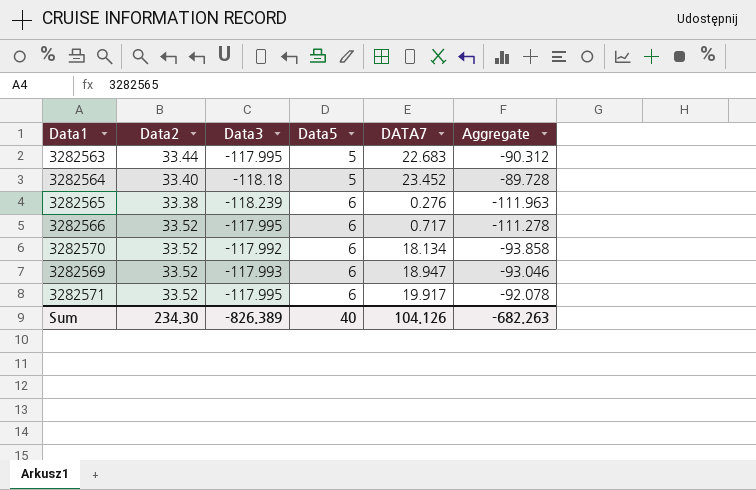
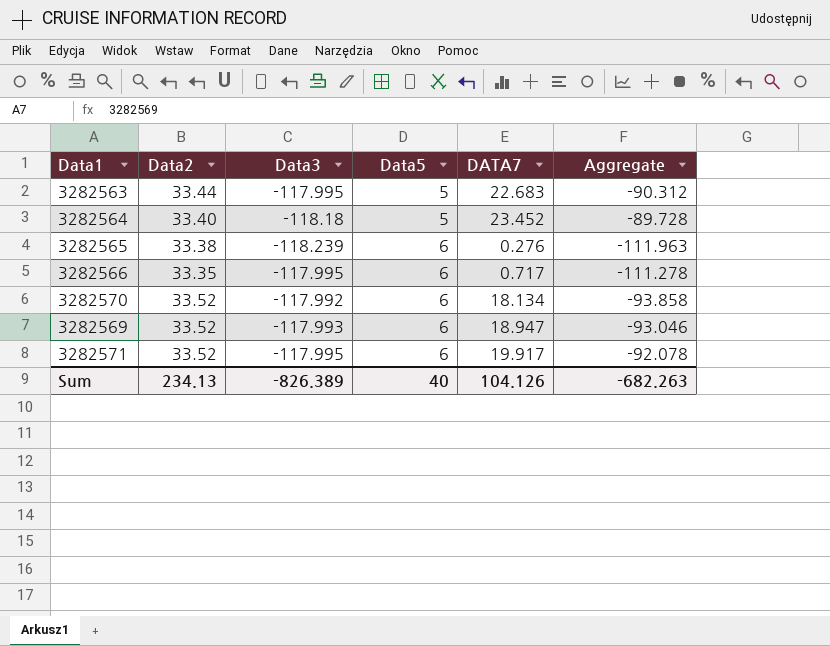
3282566 | Data2: 33.52 -> 33.35
Sum | Data2: 234.30 -> 234.13

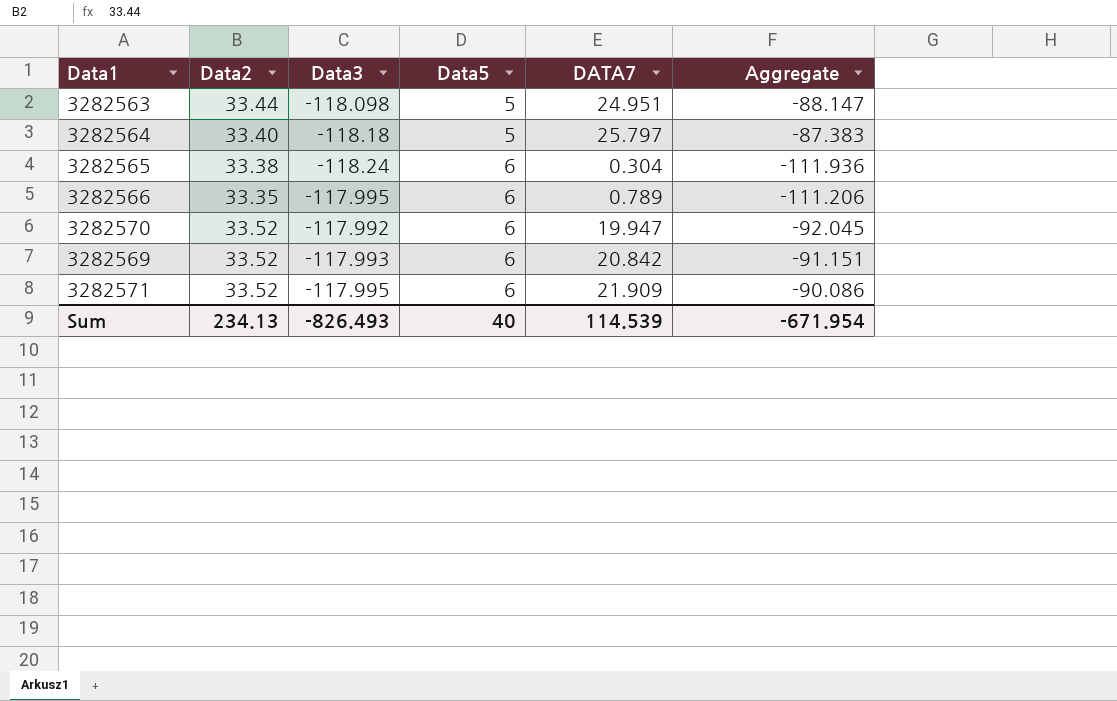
3282563 | Data3: -117.995 -> -118.098
3282563 | DATA7: 22.683 -> 24.951
3282563 | Aggregate: -90.312 -> -88.147
3282564 | DATA7: 23.452 -> 25.797
3282564 | Aggregate: -89.728 -> -87.383
3282565 | Data3: -118.239 -> -118.24
3282565 | DATA7: 0.276 -> 0.304
3282565 | Aggregate: -111.963 -> -111.936
3282566 | DATA7: 0.717 -> 0.789
3282566 | Aggregate: -111.278 -> -111.206
3282570 | DATA7: 18.134 -> 19.947
3282570 | Aggregate: -93.858 -> -92.045
3282569 | DATA7: 18.947 -> 20.842
3282569 | Aggregate: -93.046 -> -91.151
3282571 | DATA7: 19.917 -> 21.909
3282571 | Aggregate: -92.078 -> -90.086
Sum | Data3: -826.389 -> -826.493
Sum | DATA7: 104.126 -> 114.539
Sum | Aggregate: -682.263 -> -671.954

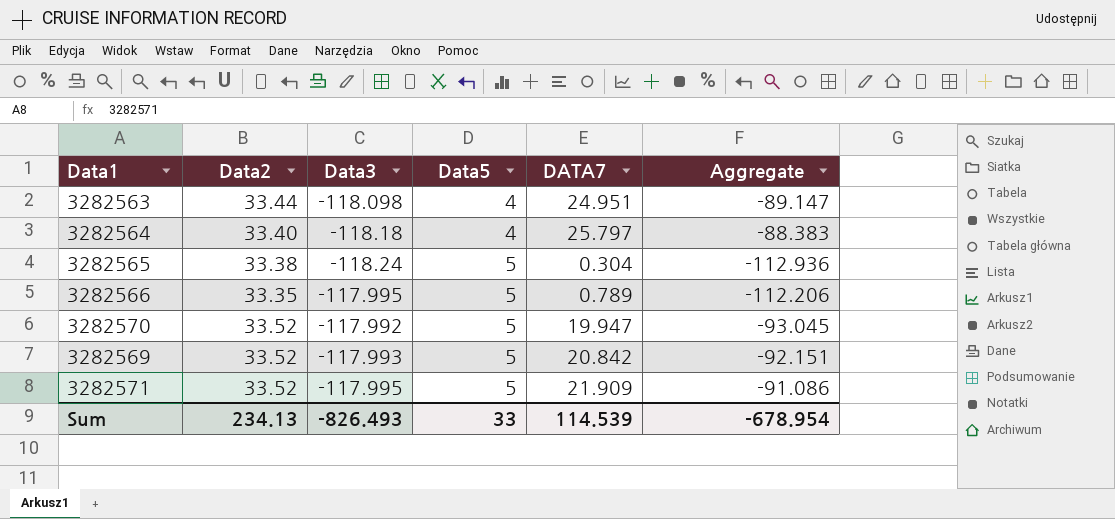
3282563 | Data5: 5 -> 4
3282563 | Aggregate: -88.147 -> -89.147
3282564 | Data5: 5 -> 4
3282564 | Aggregate: -87.383 -> -88.383
3282565 | Data5: 6 -> 5
3282565 | Aggregate: -111.936 -> -112.936
3282566 | Data5: 6 -> 5
3282566 | Aggregate: -111.206 -> -112.206
3282570 | Data5: 6 -> 5
3282570 | Aggregate: -92.045 -> -93.045
3282569 | Data5: 6 -> 5
3282569 | Aggregate: -91.151 -> -92.151
3282571 | Data5: 6 -> 5
3282571 | Aggregate: -90.086 -> -91.086
Sum | Data5: 40 -> 33
Sum | Aggregate: -671.954 -> -678.954

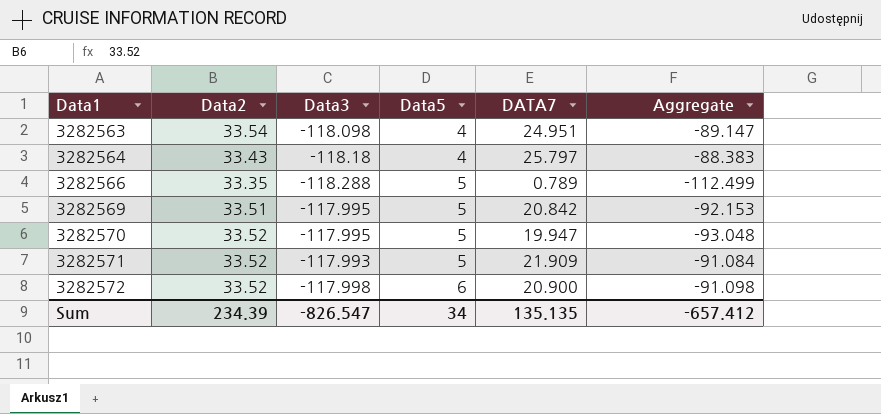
row order: Data5 ascending -> Data1 ascending
row 3282565: 33.38 | -118.24 | 5 | 0.304 | -112.936 -> none
3282563 | Data2: 33.44 -> 33.54
3282564 | Data2: 33.40 -> 33.43
3282566 | Data3: -117.995 -> -118.288
3282566 | Aggregate: -112.206 -> -112.499
3282569 | Data2: 33.52 -> 33.51
3282569 | Data3: -117.993 -> -117.995
3282569 | Aggregate: -92.151 -> -92.153
3282570 | Data3: -117.992 -> -117.995
3282570 | Aggregate: -93.045 -> -93.048
3282571 | Data3: -117.995 -> -117.993
3282571 | Aggregate: -91.086 -> -91.084
row 3282572: none -> 33.52 | -117.998 | 6 | 20.900 | -91.098
Sum | Data2: 234.13 -> 234.39
Sum | Data3: -826.493 -> -826.547
Sum | Data5: 33 -> 34
Sum | DATA7: 114.539 -> 135.135
Sum | Aggregate: -678.954 -> -657.412

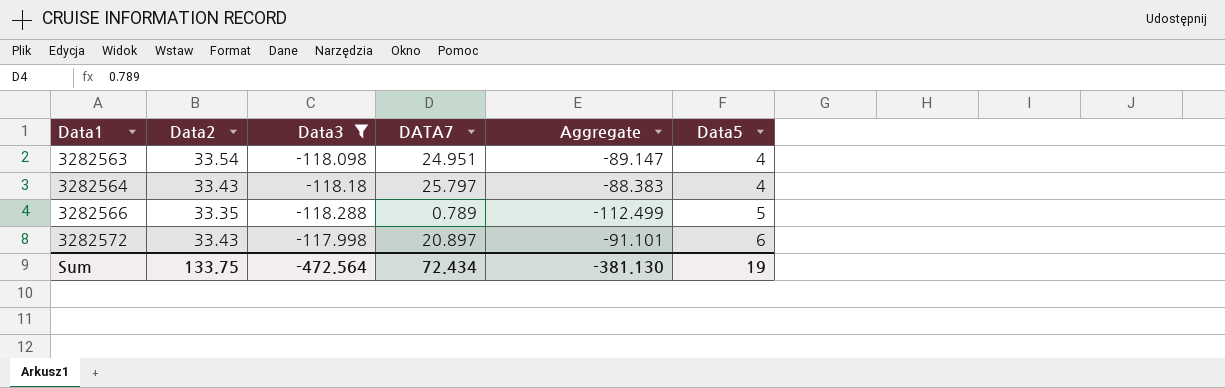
filter: none -> Data3 <= -117.998
column Data5 | position: 4 -> 6
3282572 | Data2: 33.52 -> 33.43
3282572 | DATA7: 20.900 -> 20.897
3282572 | Aggregate: -91.098 -> -91.101
Sum | Data2: 234.39 -> 133.75
Sum | Data3: -826.547 -> -472.564
Sum | DATA7: 135.135 -> 72.434
Sum | Aggregate: -657.412 -> -381.130
Sum | Data5: 34 -> 19

